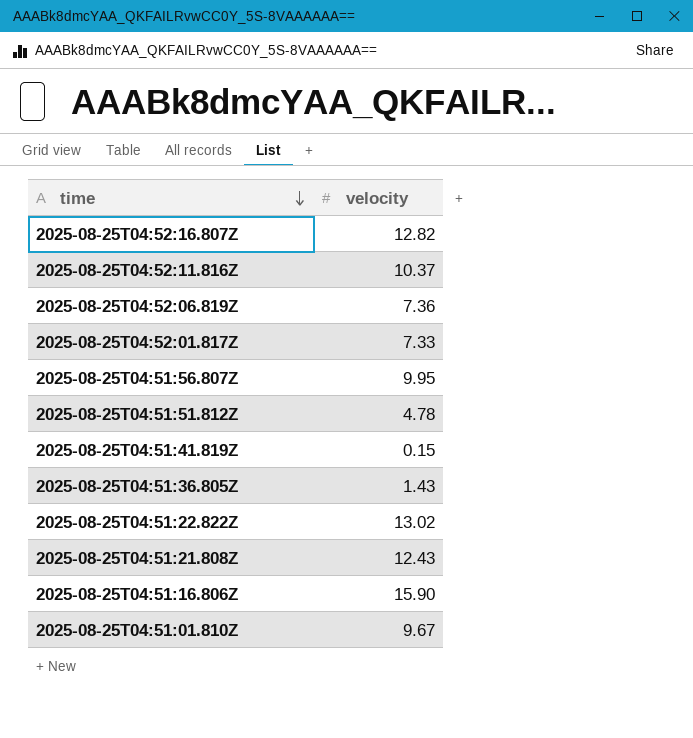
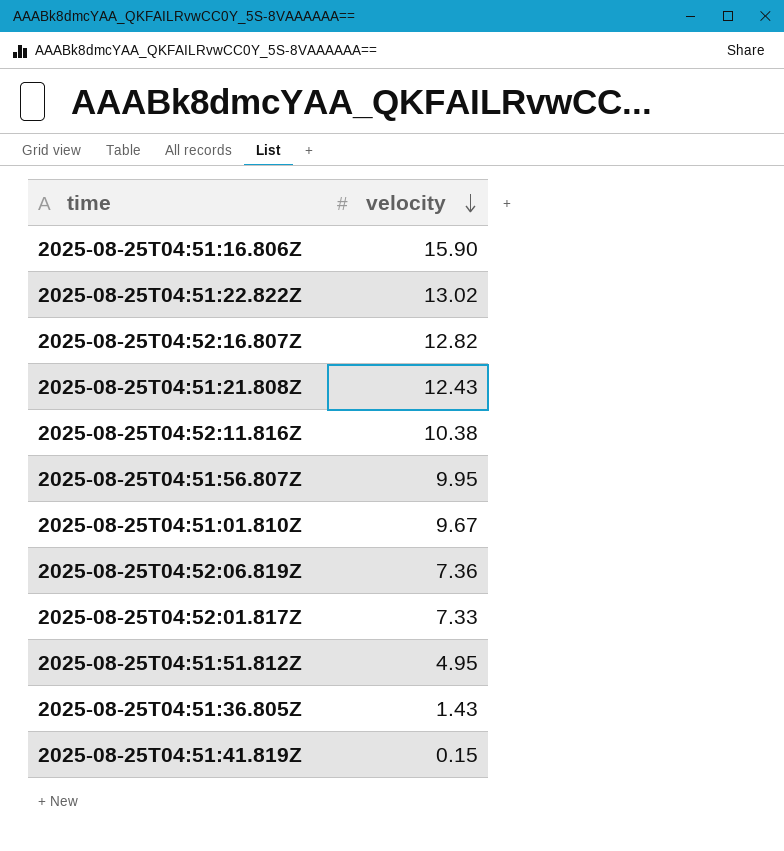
row order: time descending -> velocity descending
2025-08-25T04:52:11.816Z | velocity: 10.37 -> 10.38
2025-08-25T04:51:51.812Z | velocity: 4.78 -> 4.95

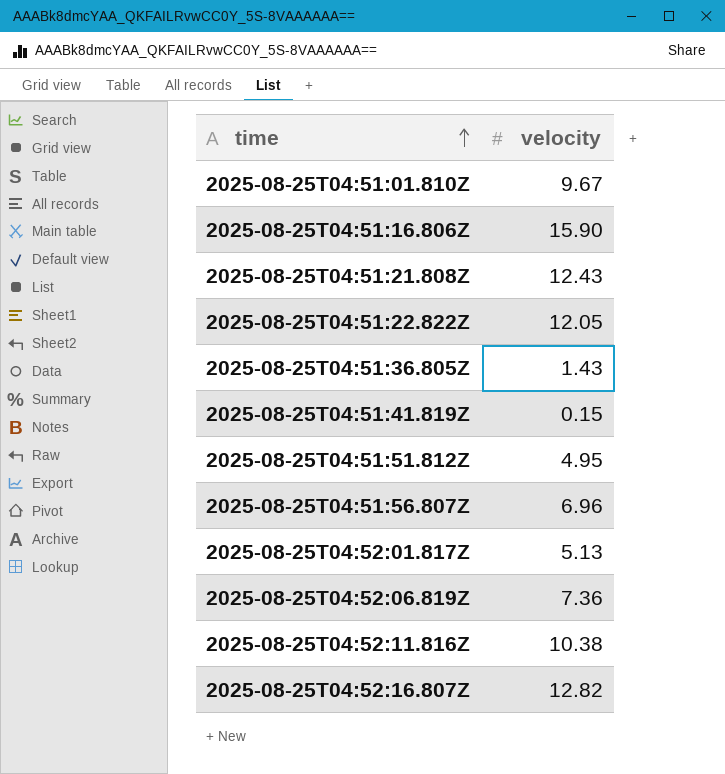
row order: velocity descending -> time ascending
2025-08-25T04:51:22.822Z | velocity: 13.02 -> 12.05
2025-08-25T04:51:56.807Z | velocity: 9.95 -> 6.96
2025-08-25T04:52:01.817Z | velocity: 7.33 -> 5.13

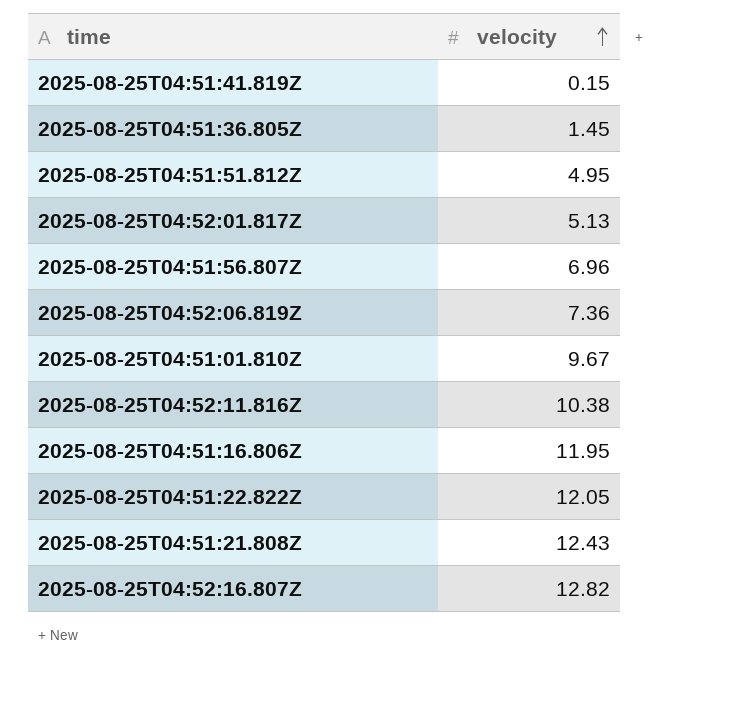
row order: time ascending -> velocity ascending
2025-08-25T04:51:36.805Z | velocity: 1.43 -> 1.45
2025-08-25T04:51:16.806Z | velocity: 15.90 -> 11.95

